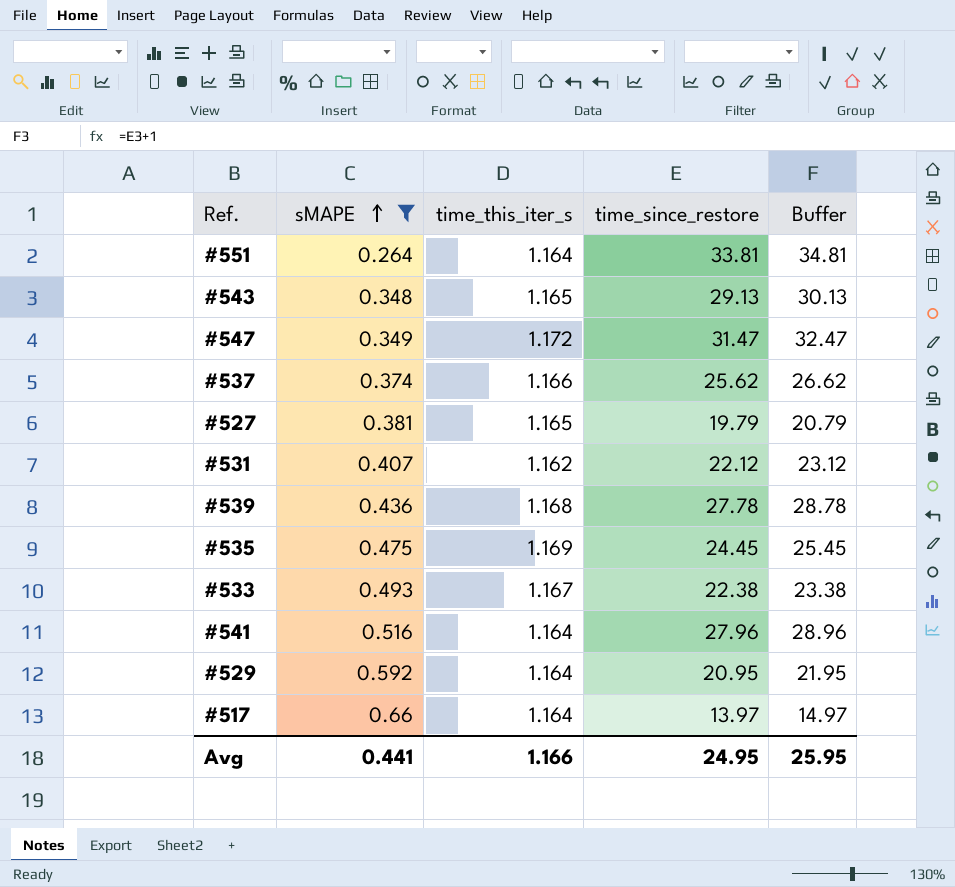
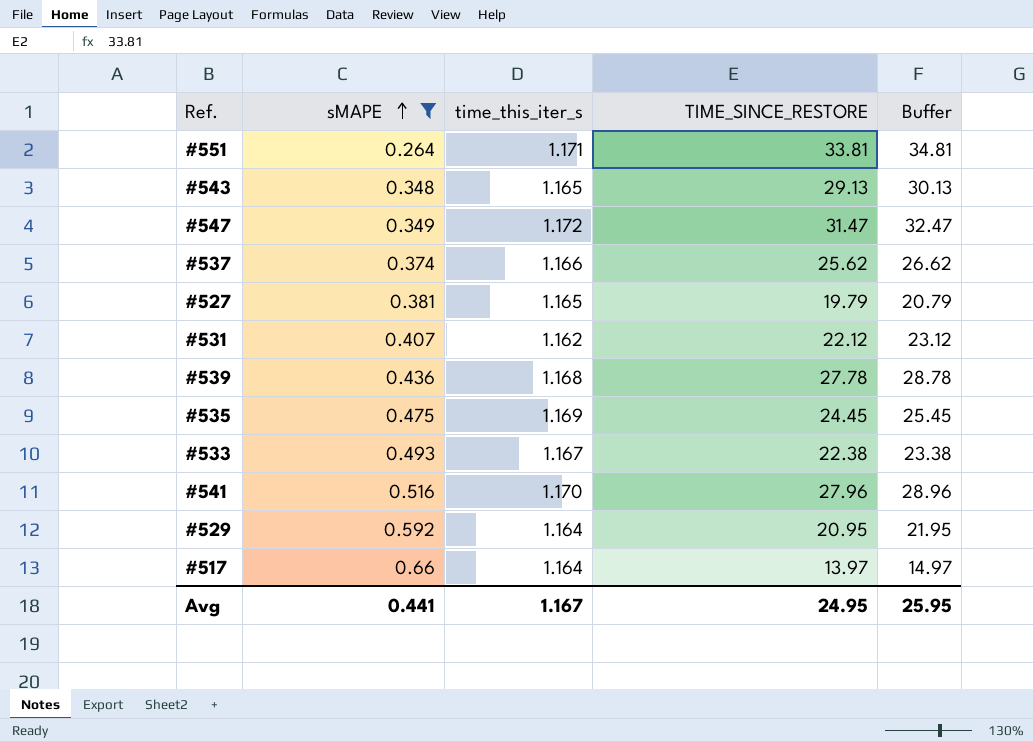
column name: time_since_restore -> TIME_SINCE_RESTORE
#551 | time_this_iter_s: 1.164 -> 1.171
#541 | time_this_iter_s: 1.164 -> 1.170
Avg | time_this_iter_s: 1.166 -> 1.167

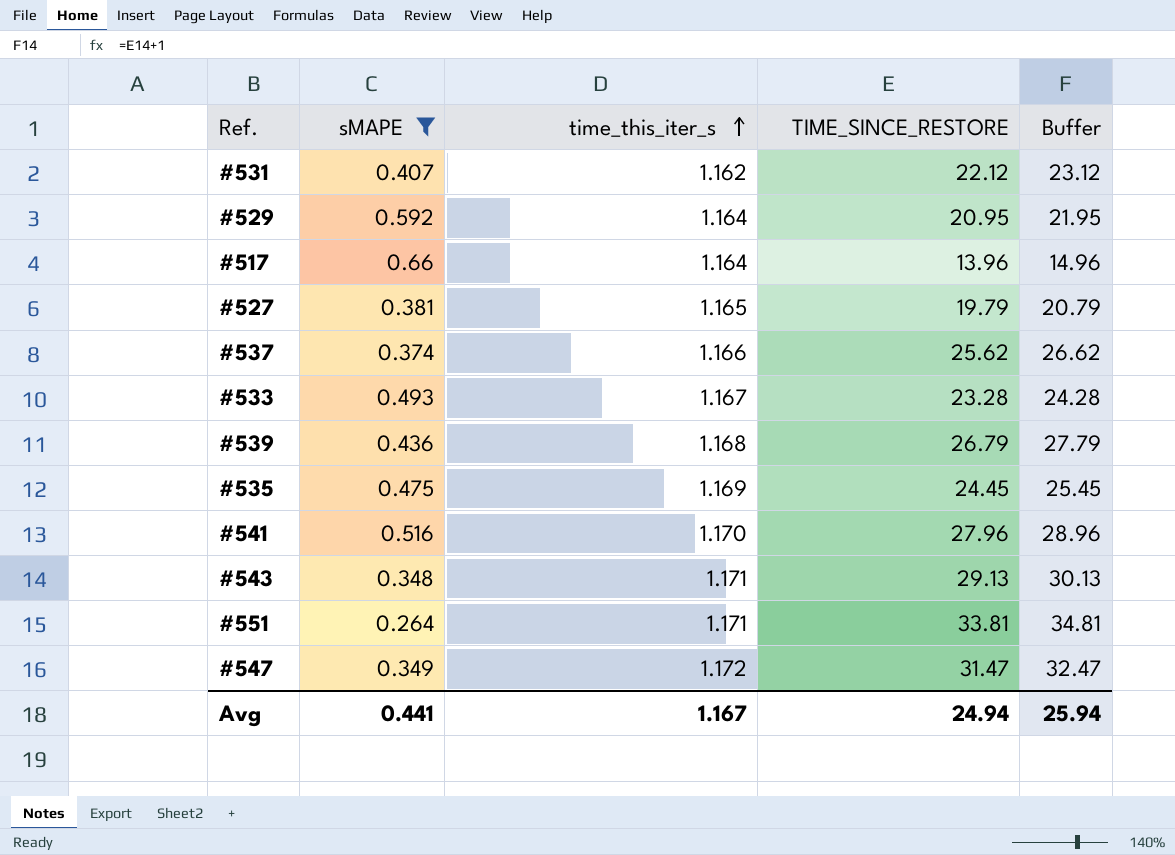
row order: sMAPE ascending -> time_this_iter_s ascending
#517 | TIME_SINCE_RESTORE: 13.97 -> 13.96
#517 | Buffer: 14.97 -> 14.96
#533 | TIME_SINCE_RESTORE: 22.38 -> 23.28
#533 | Buffer: 23.38 -> 24.28
#539 | TIME_SINCE_RESTORE: 27.78 -> 26.79
#539 | Buffer: 28.78 -> 27.79
#543 | time_this_iter_s: 1.165 -> 1.171
Avg | TIME_SINCE_RESTORE: 24.95 -> 24.94
Avg | Buffer: 25.95 -> 25.94

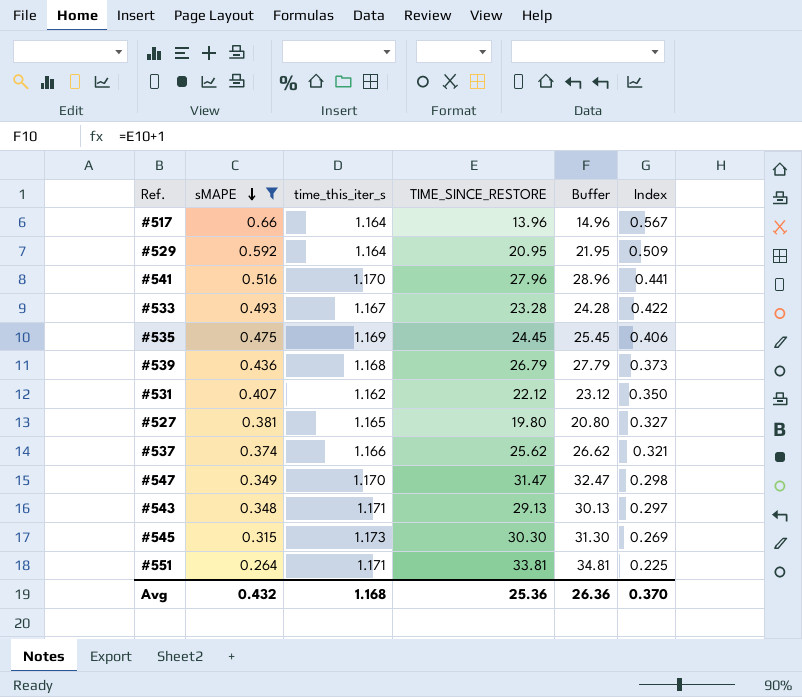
row order: time_this_iter_s ascending -> sMAPE descending
column Index | formula: none -> [sMAPE] / [time_this_iter_s]
#527 | TIME_SINCE_RESTORE: 19.79 -> 19.80
#527 | Buffer: 20.79 -> 20.80
#547 | time_this_iter_s: 1.172 -> 1.170
row #545: none -> 0.315 | 1.173 | 30.30 | 31.30 | 0.269
Avg | sMAPE: 0.441 -> 0.432
Avg | time_this_iter_s: 1.167 -> 1.168
Avg | TIME_SINCE_RESTORE: 24.94 -> 25.36
Avg | Buffer: 25.94 -> 26.36

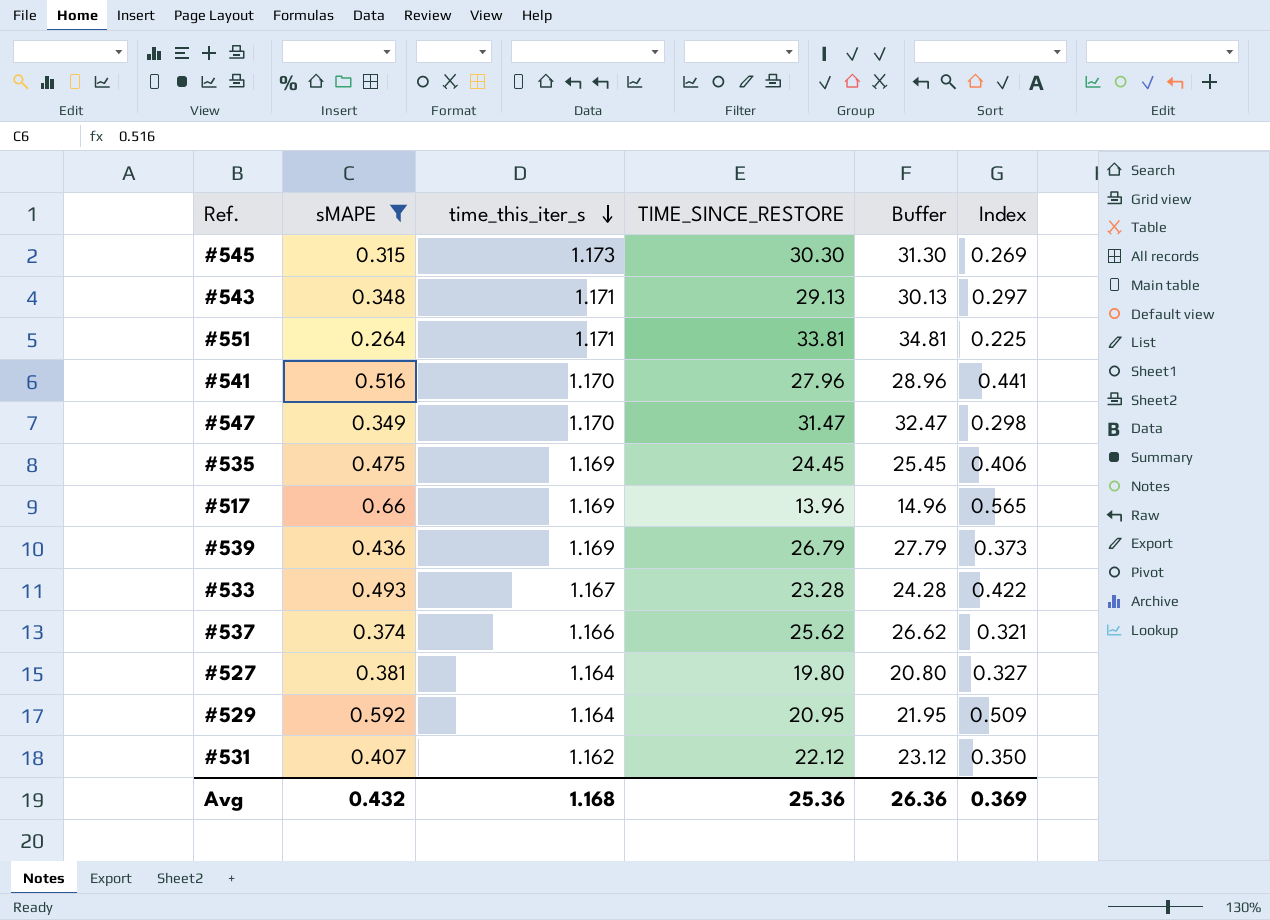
row order: sMAPE descending -> time_this_iter_s descending
#517 | time_this_iter_s: 1.164 -> 1.169
#517 | Index: 0.567 -> 0.565
#539 | time_this_iter_s: 1.168 -> 1.169
#527 | time_this_iter_s: 1.165 -> 1.164
Avg | Index: 0.370 -> 0.369

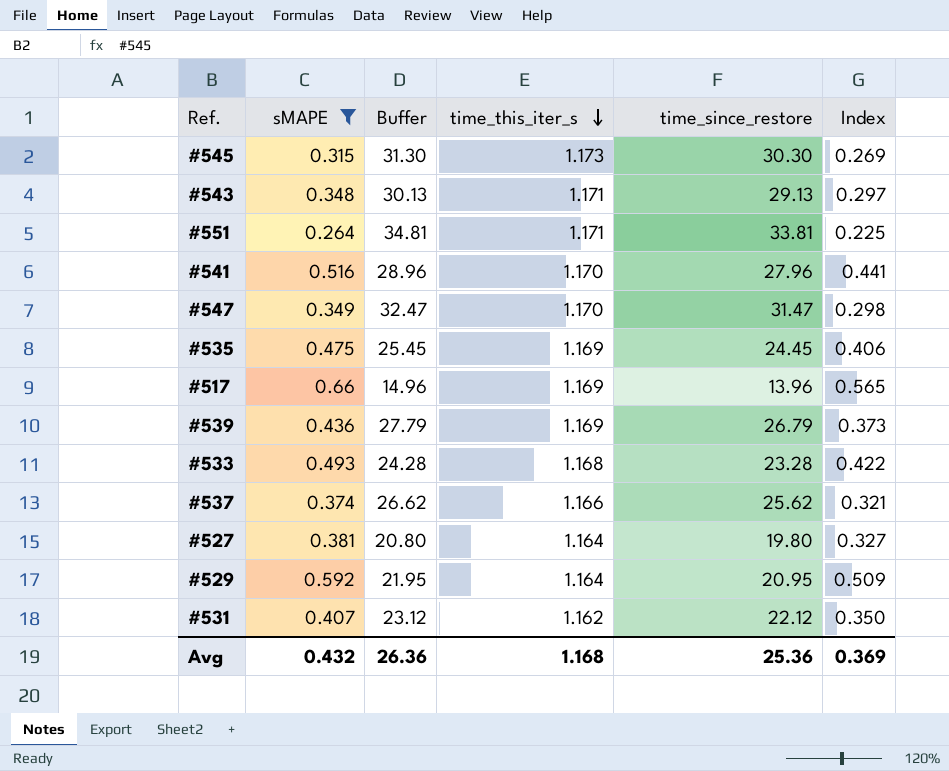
column Buffer | position: 5 -> 3
column name: TIME_SINCE_RESTORE -> time_since_restore
#533 | time_this_iter_s: 1.167 -> 1.168

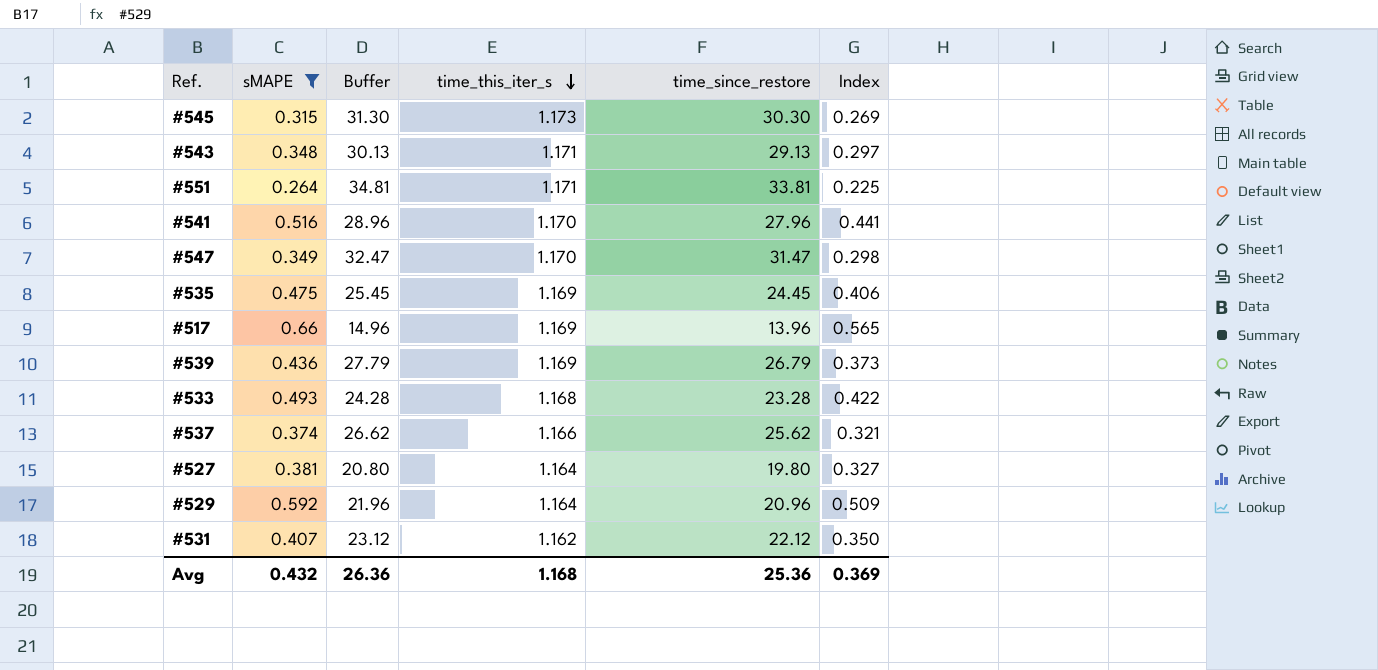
#529 | Buffer: 21.95 -> 21.96
#529 | time_since_restore: 20.95 -> 20.96

